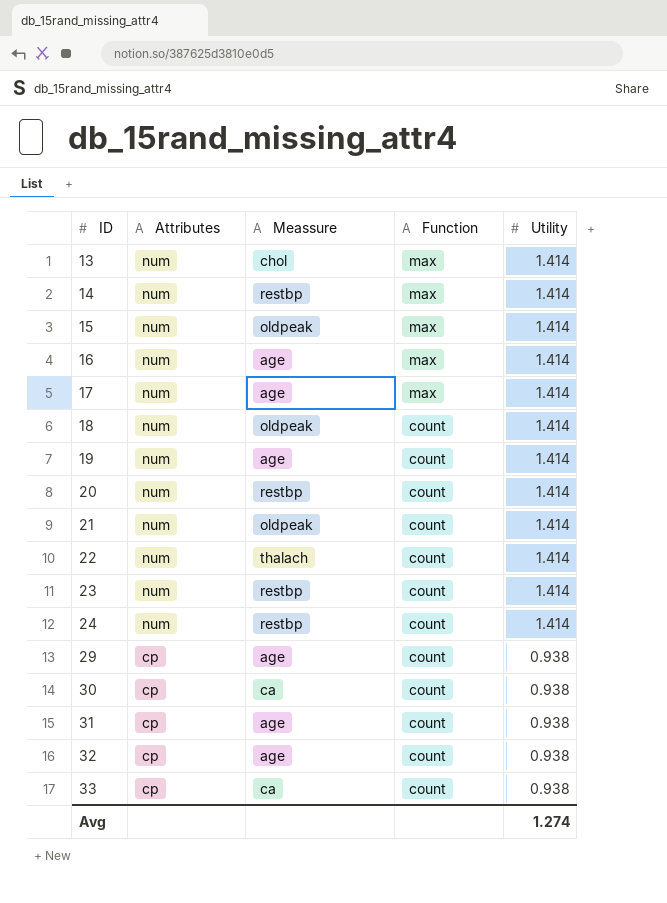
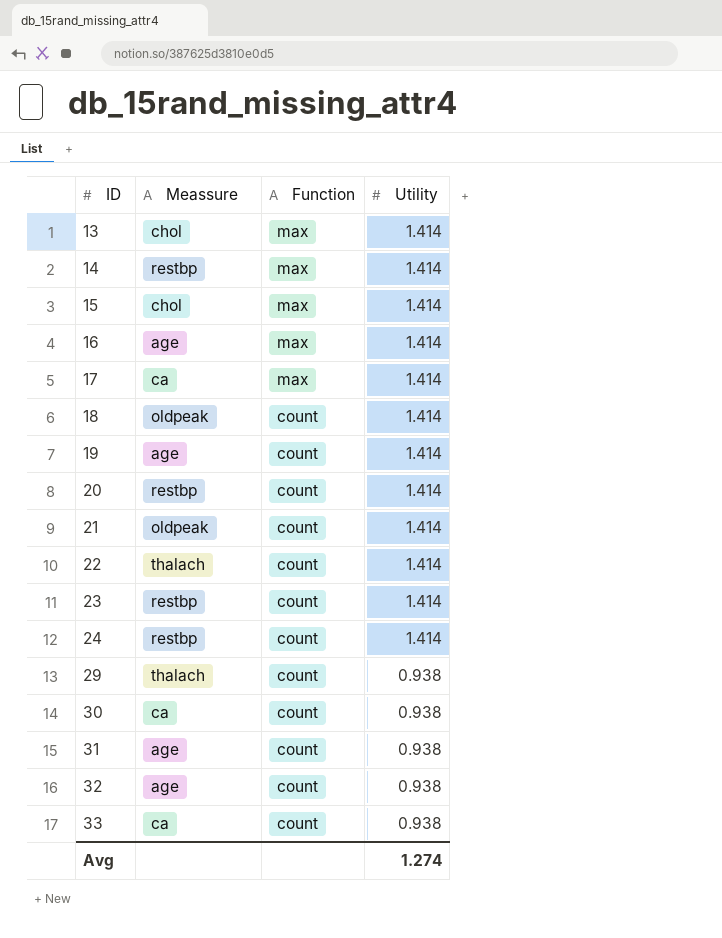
column Attributes | position: 2 -> none
15 | Meassure: oldpeak -> chol
17 | Meassure: age -> ca
29 | Meassure: age -> thalach

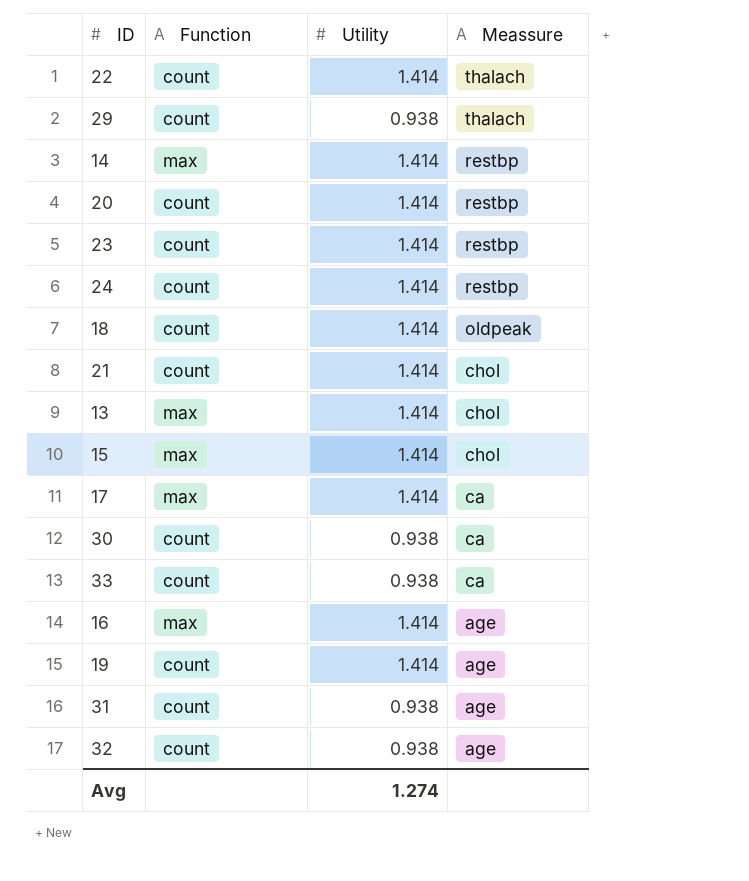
row order: ID ascending -> Meassure descending
column Meassure | position: 2 -> 4
21 | Meassure: oldpeak -> chol

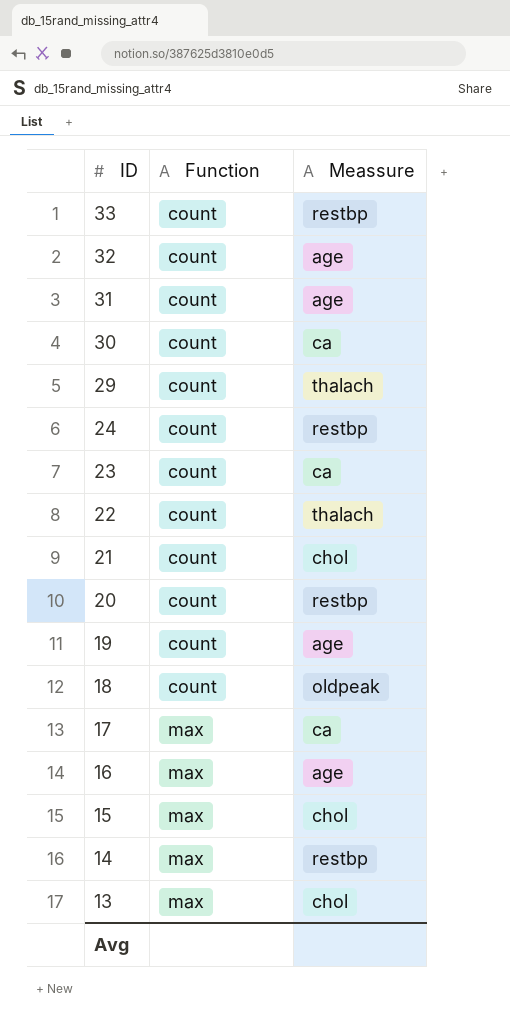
row order: Meassure descending -> ID descending
column Utility | position: 3 -> none
33 | Meassure: ca -> restbp
23 | Meassure: restbp -> ca

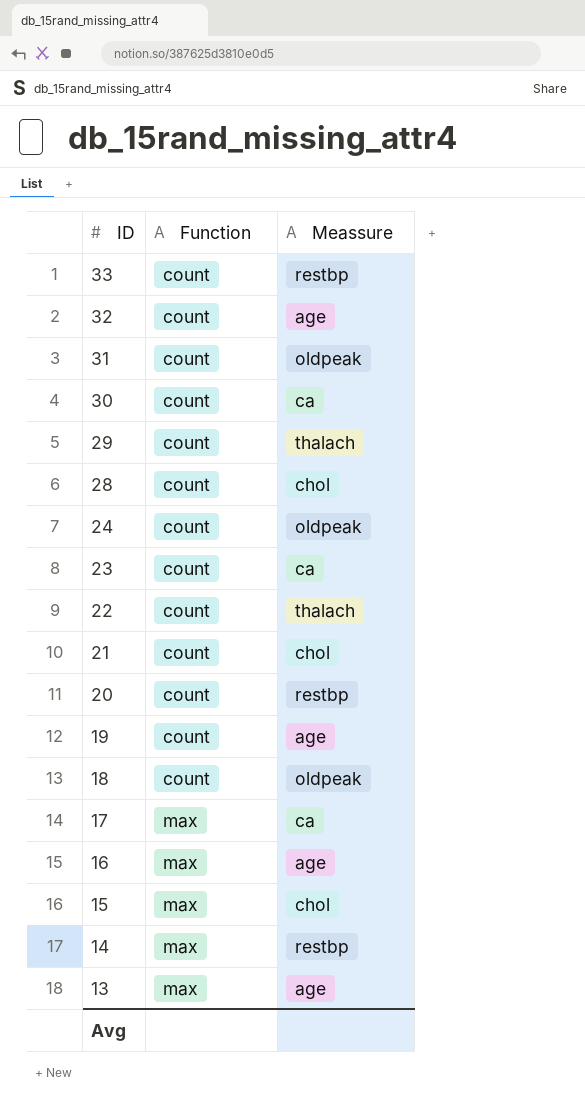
31 | Meassure: age -> oldpeak
row 28: none -> count | chol
24 | Meassure: restbp -> oldpeak
13 | Meassure: chol -> age

